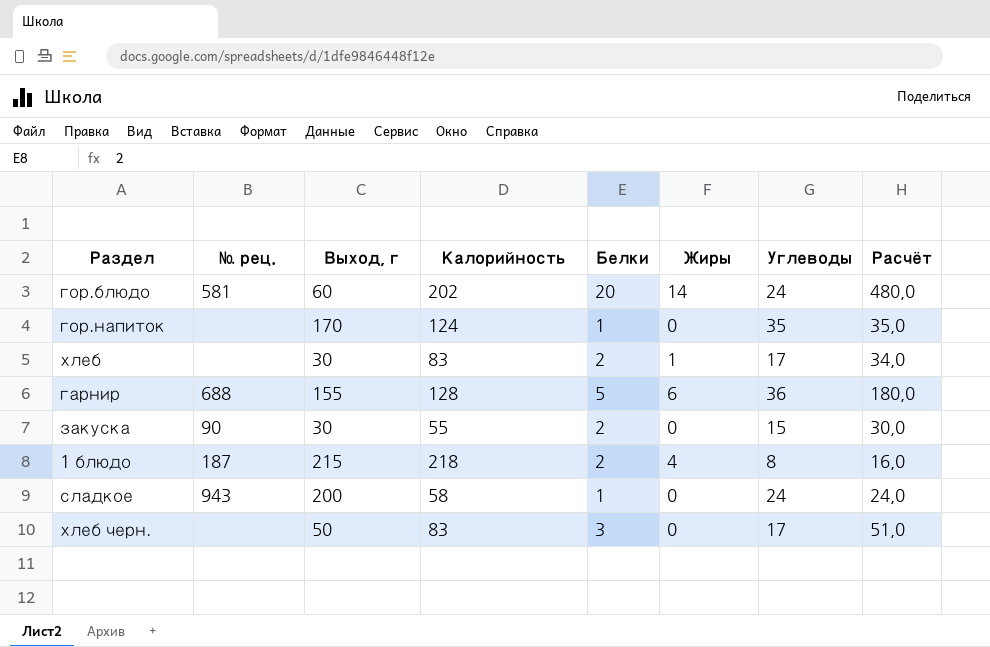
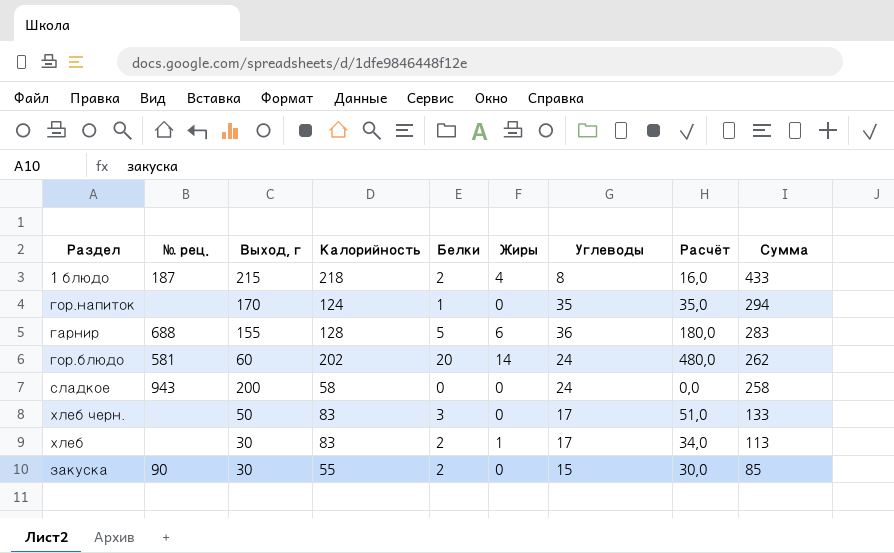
row order: none -> Сумма descending
column Сумма | formula: none -> [Выход, г] + [Калорийность]
сладкое | Белки: 1 -> 0
сладкое | Расчёт: 24,0 -> 0,0

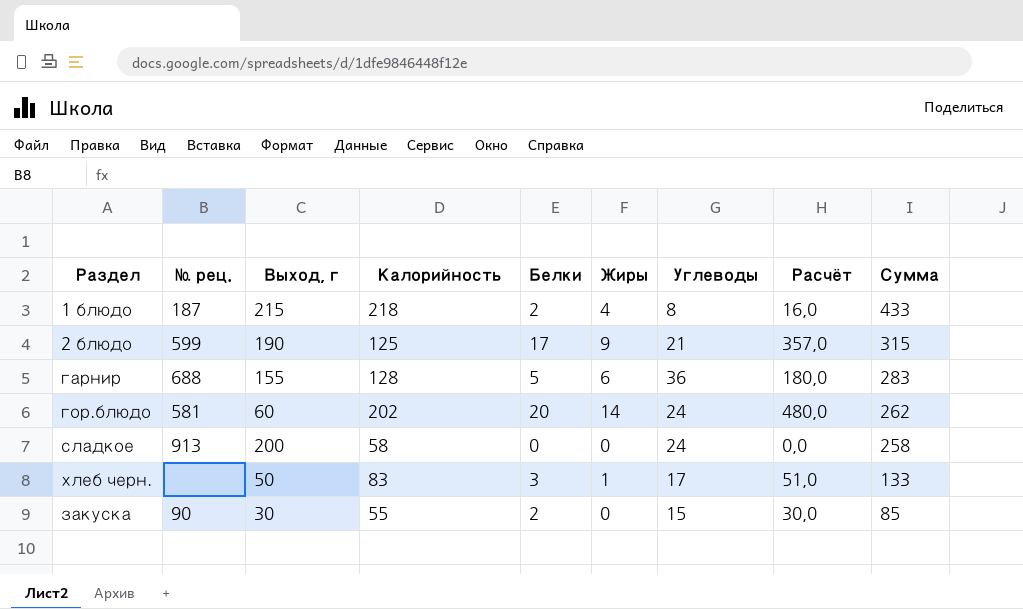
row гор.напиток: none | 170 | 124 | 1 | 0 | 35 | 35,0 | 294 -> none
row хлеб: none | 30 | 83 | 2 | 1 | 17 | 34,0 | 113 -> none
row 2 блюдо: none -> 599 | 190 | 125 | 17 | 9 | 21 | 357,0 | 315
сладкое | № рец.: 943 -> 913
хлеб черн. | Жиры: 0 -> 1

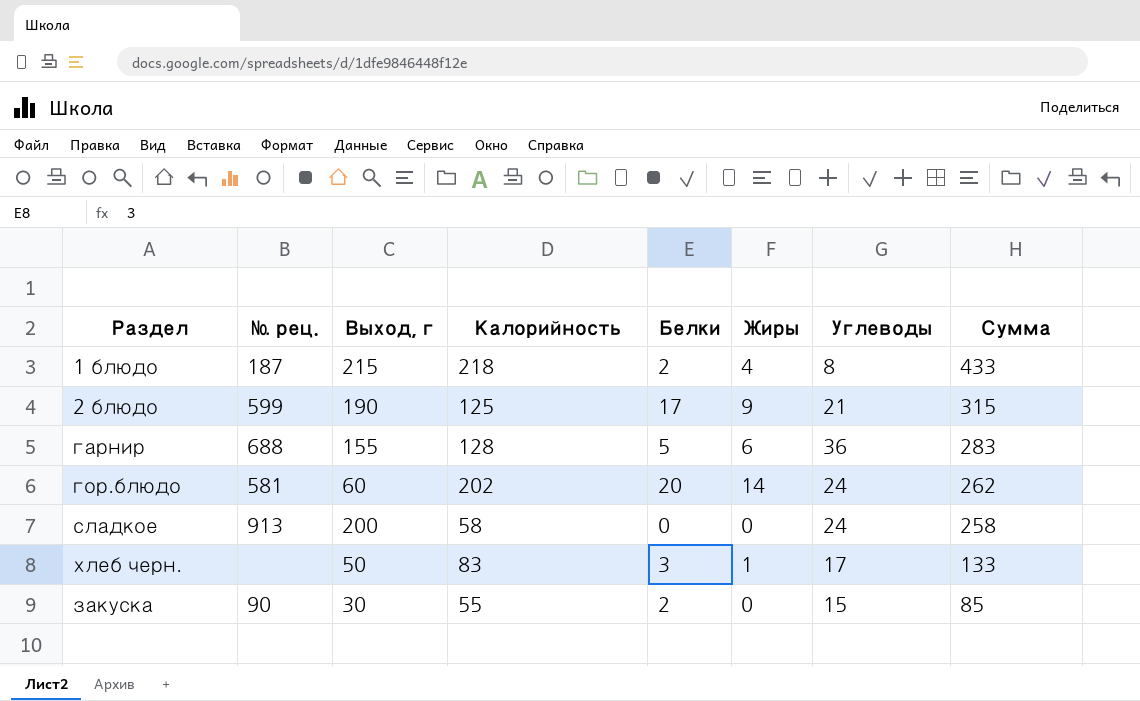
column Расчёт | formula: [Белки] * [Углеводы] -> none

